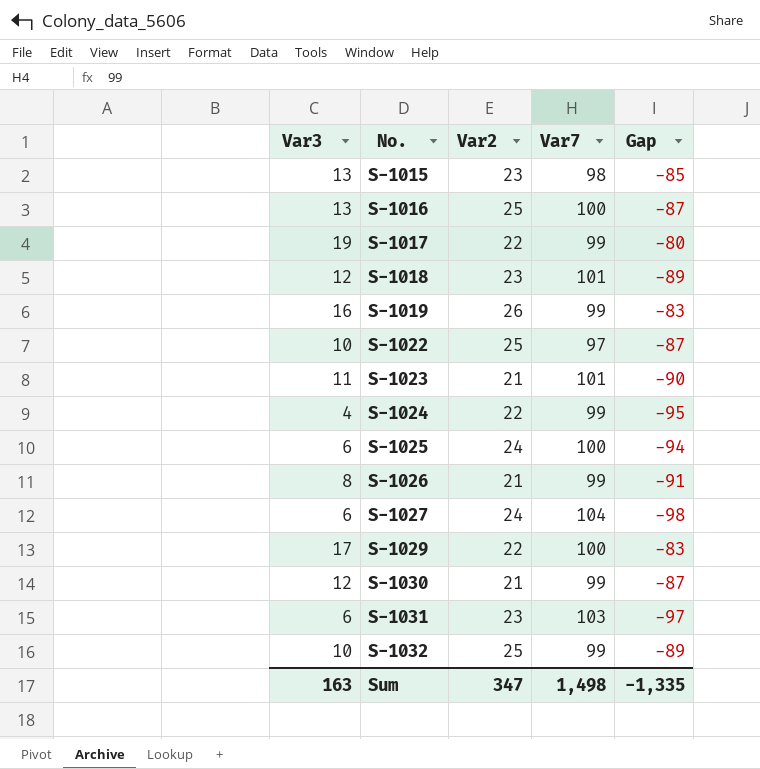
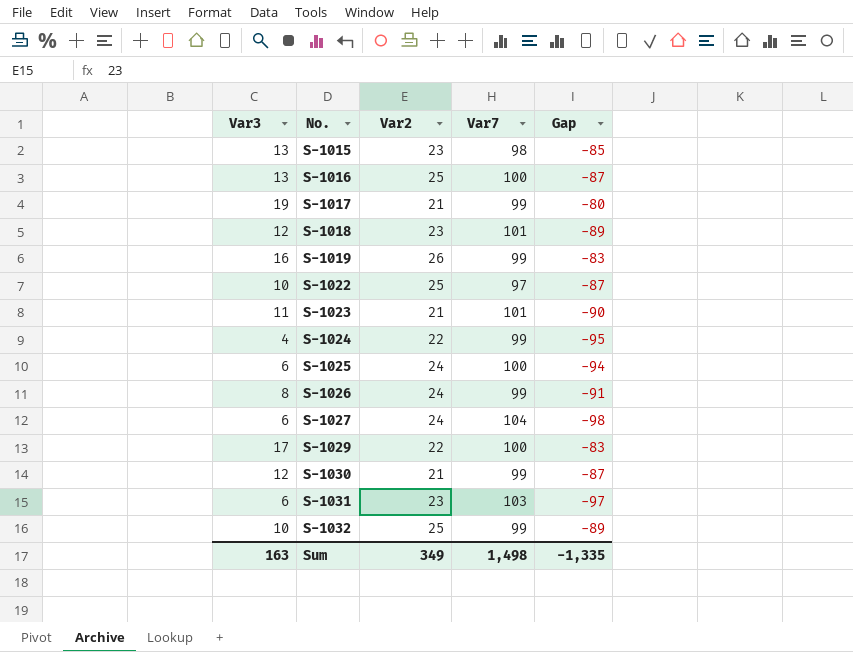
S-1017 | Var2: 22 -> 21
S-1026 | Var2: 21 -> 24
Sum | Var2: 347 -> 349

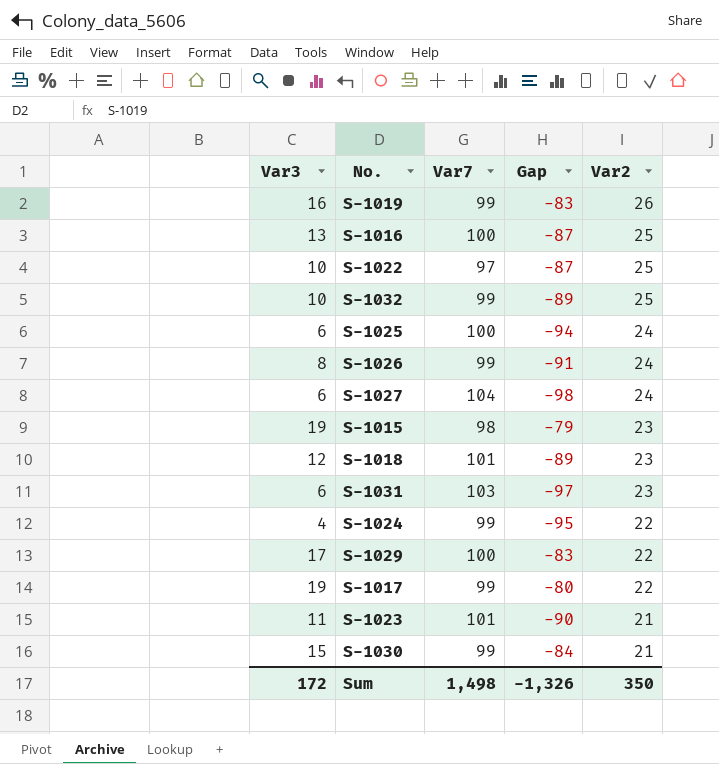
row order: No. ascending -> Var2 descending
column Var2 | position: 3 -> 5
S-1015 | Var3: 13 -> 19
S-1015 | Gap: -85 -> -79
S-1017 | Var2: 21 -> 22
S-1030 | Var3: 12 -> 15
S-1030 | Gap: -87 -> -84
Sum | Var3: 163 -> 172
Sum | Gap: -1,335 -> -1,326
Sum | Var2: 349 -> 350

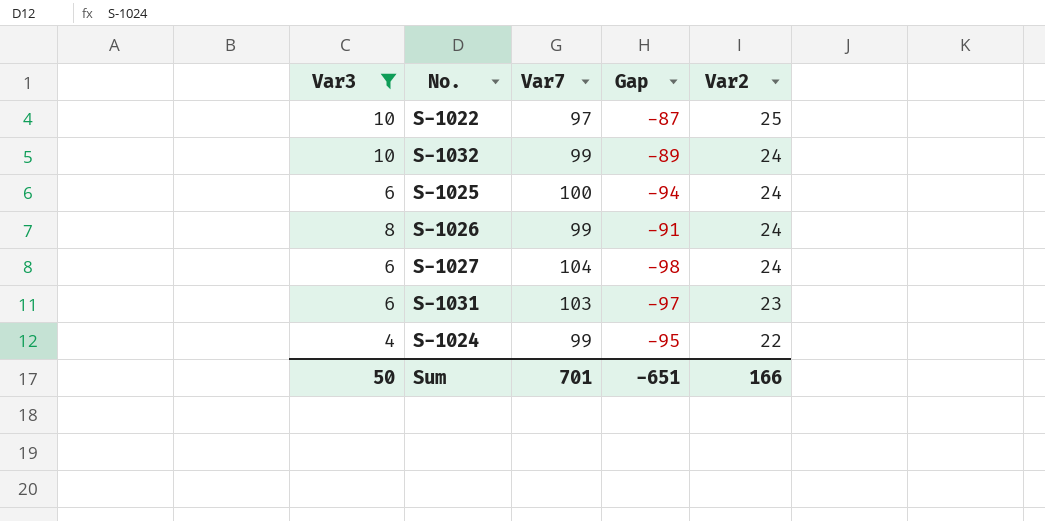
filter: none -> Var3 <= 10
S-1032 | Var2: 25 -> 24
Sum | Var3: 172 -> 50
Sum | Var7: 1,498 -> 701
Sum | Gap: -1,326 -> -651
Sum | Var2: 350 -> 166

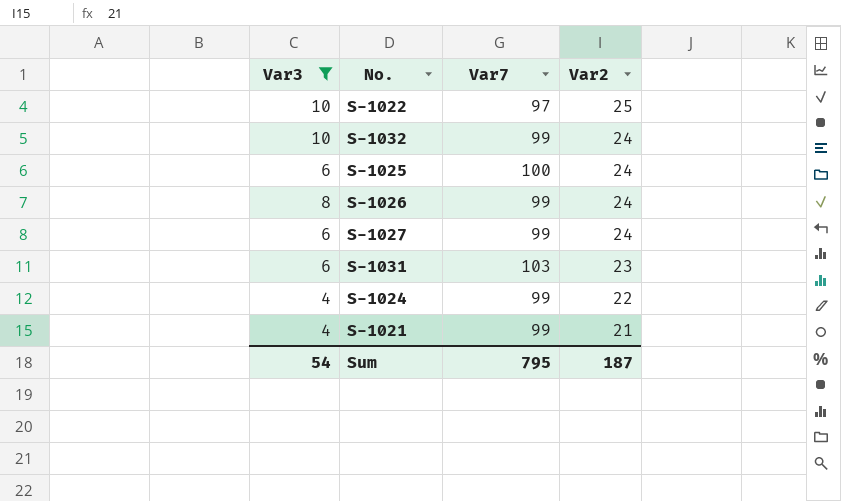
column Gap | formula: [Var3] - [Var7] -> none
S-1027 | Var7: 104 -> 99
row S-1021: none -> 4 | 99 | 21
Sum | Var3: 50 -> 54
Sum | Var7: 701 -> 795
Sum | Var2: 166 -> 187

